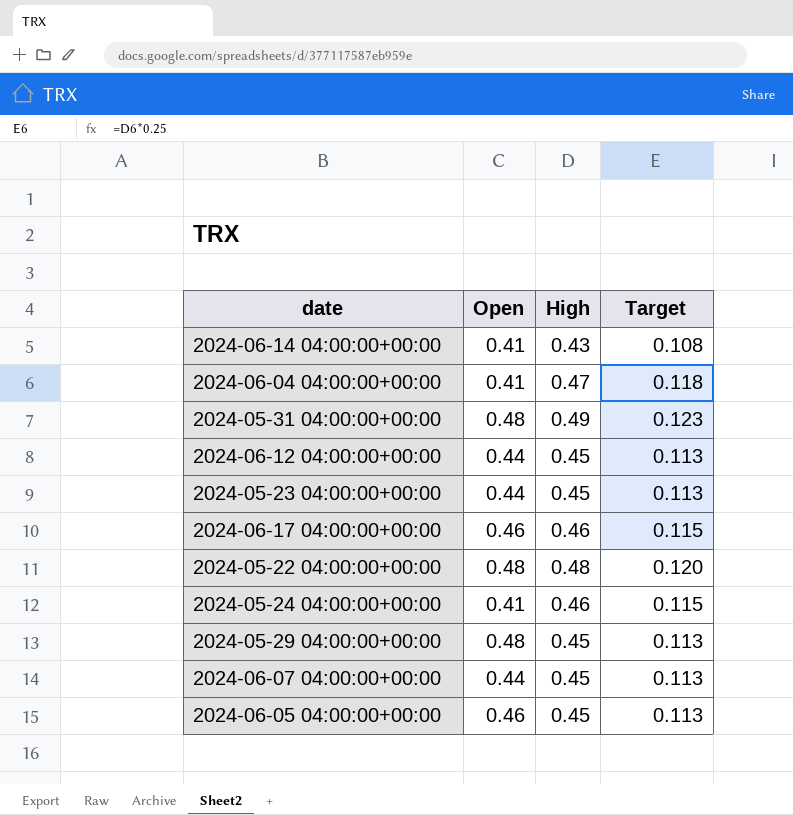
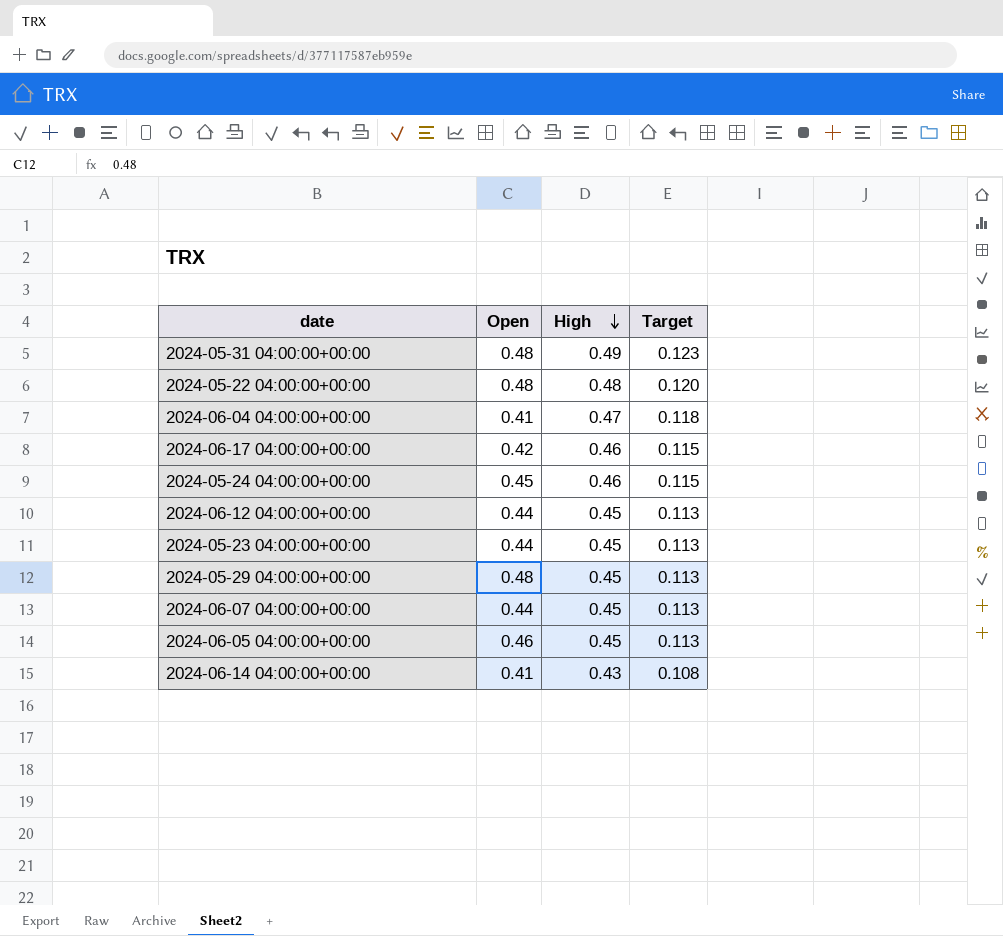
row order: none -> High descending
2024-06-17 04:00:00+00:00 | Open: 0.46 -> 0.42
2024-05-24 04:00:00+00:00 | Open: 0.41 -> 0.45

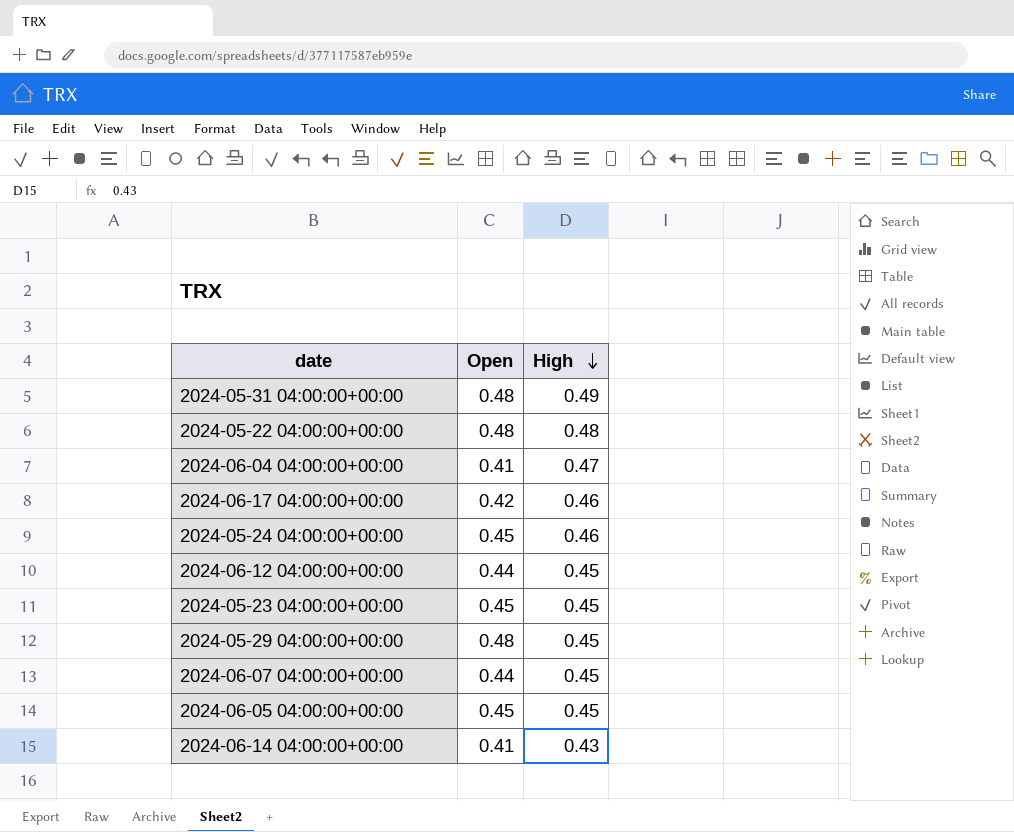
column Target | formula: [High] * 0.25 -> none
2024-05-23 04:00:00+00:00 | Open: 0.44 -> 0.45
2024-06-05 04:00:00+00:00 | Open: 0.46 -> 0.45

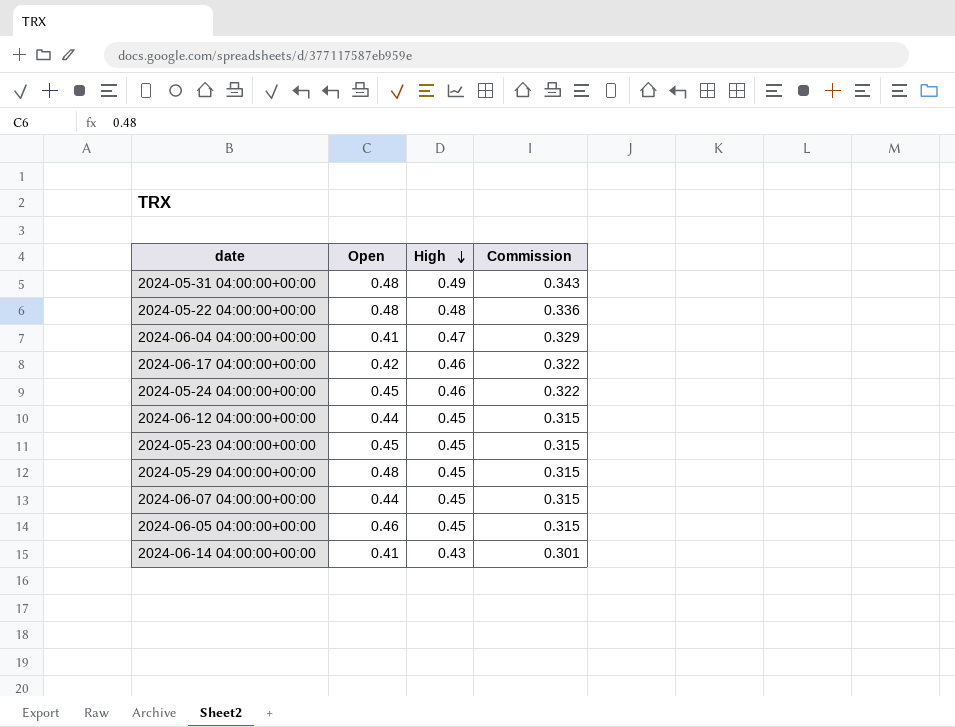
column Commission | formula: none -> [High] * 0.7
2024-06-05 04:00:00+00:00 | Open: 0.45 -> 0.46

